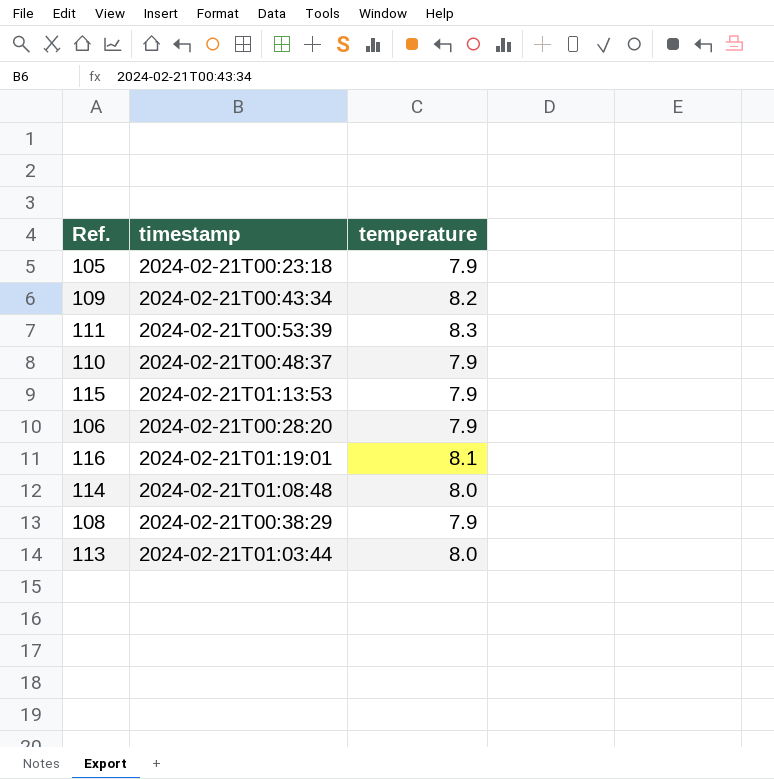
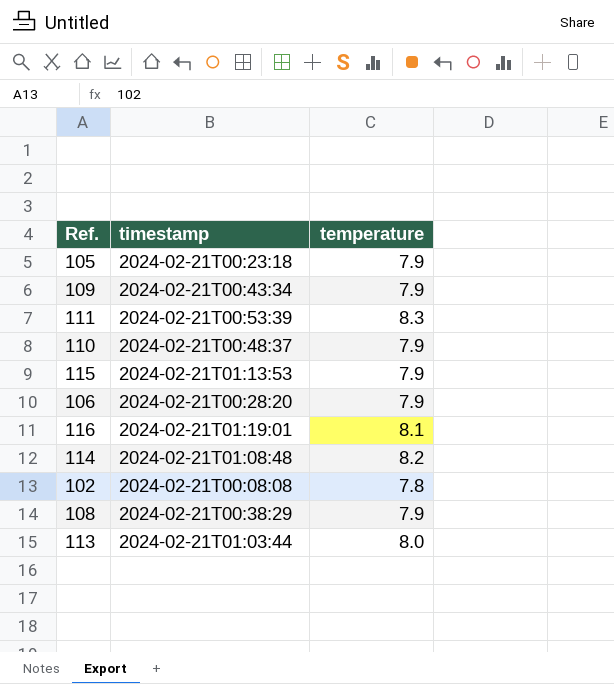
109 | temperature: 8.2 -> 7.9
114 | temperature: 8.0 -> 8.2
row 102: none -> 2024-02-21T00:08:08 | 7.8

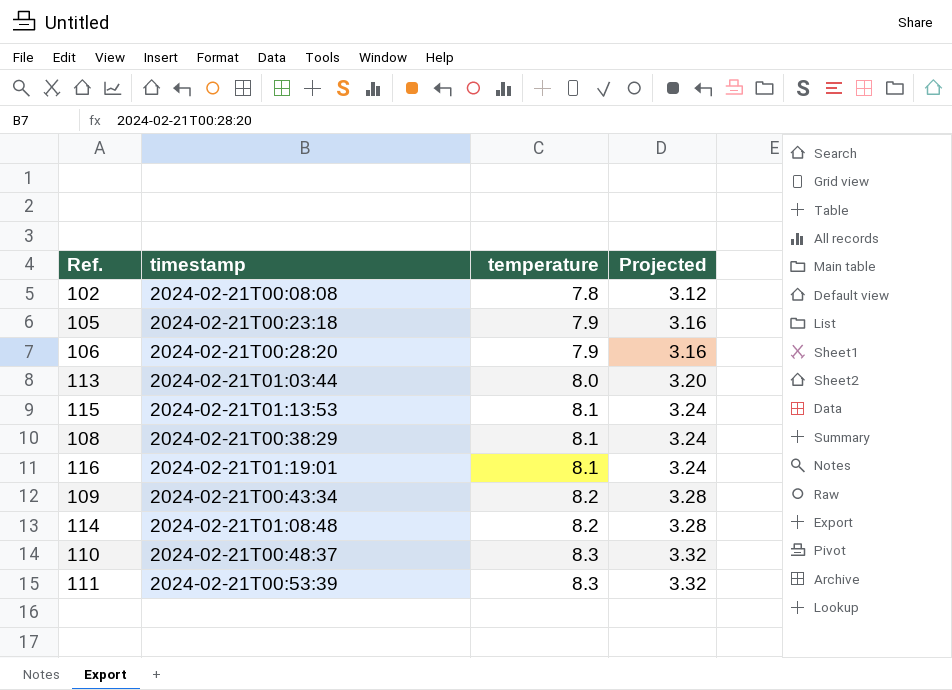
row order: none -> temperature ascending
column Projected | formula: none -> [temperature] * 0.4
115 | temperature: 7.9 -> 8.1
108 | temperature: 7.9 -> 8.1
109 | temperature: 7.9 -> 8.2
110 | temperature: 7.9 -> 8.3

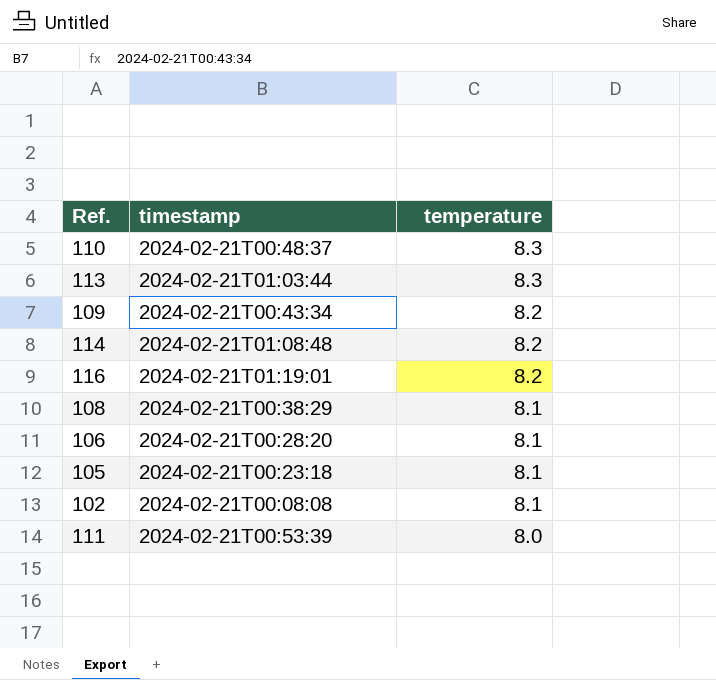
row order: temperature ascending -> temperature descending
column Projected | formula: [temperature] * 0.4 -> none
row 115: 2024-02-21T01:13:53 | 8.1 | 3.24 -> none
113 | temperature: 8.0 -> 8.3
116 | temperature: 8.1 -> 8.2
106 | temperature: 7.9 -> 8.1
105 | temperature: 7.9 -> 8.1
102 | temperature: 7.8 -> 8.1
111 | temperature: 8.3 -> 8.0

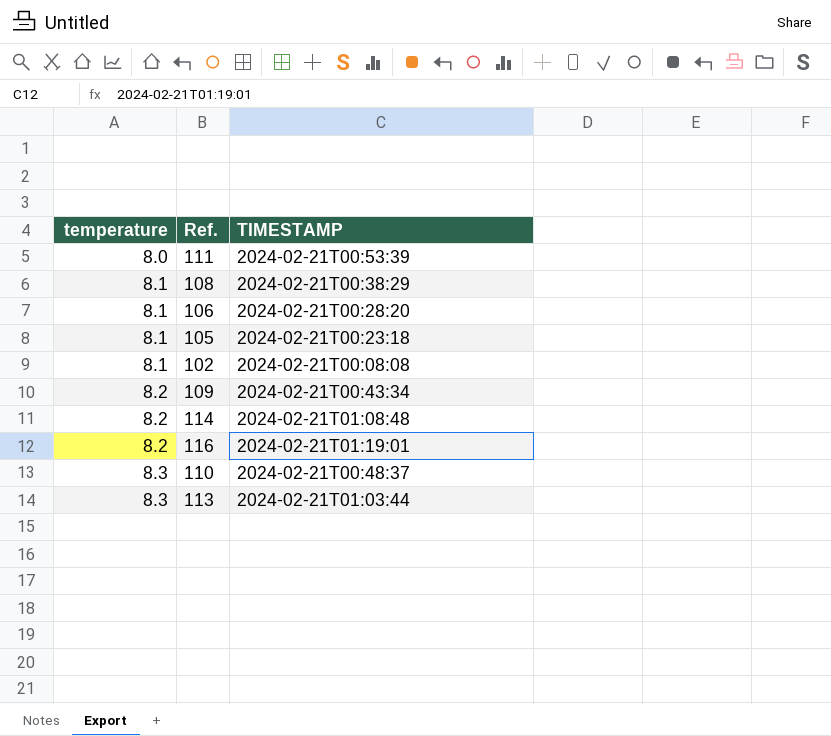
row order: temperature descending -> temperature ascending
column temperature | position: 3 -> 1
column name: timestamp -> TIMESTAMP

